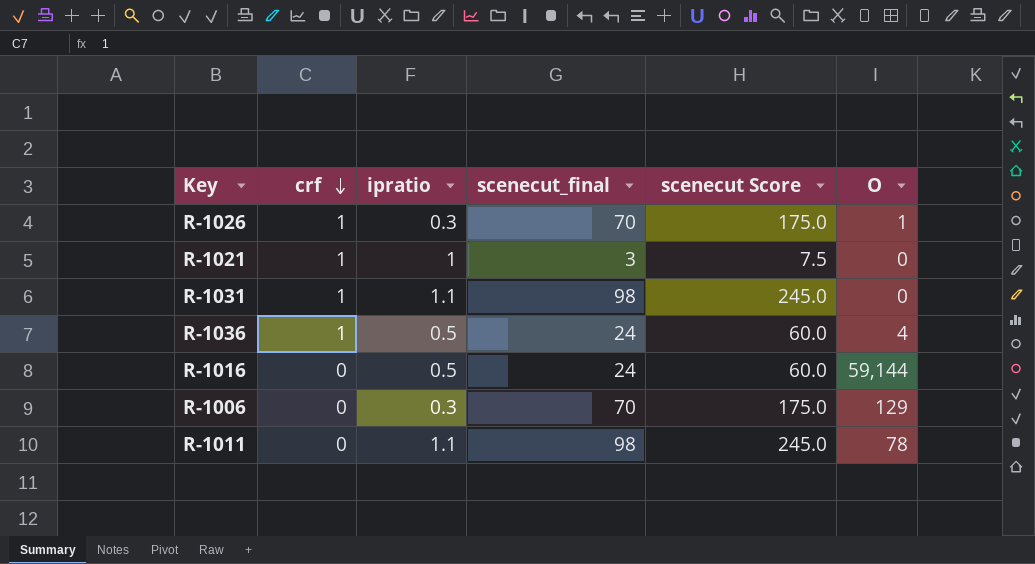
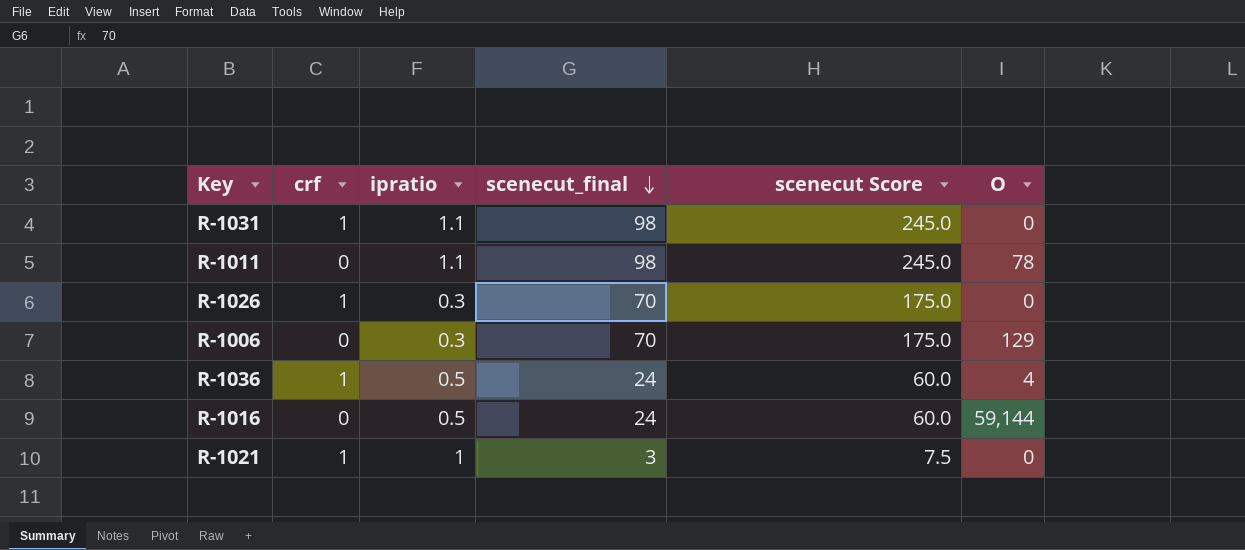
row order: crf descending -> scenecut_final descending
R-1026 | O: 1 -> 0

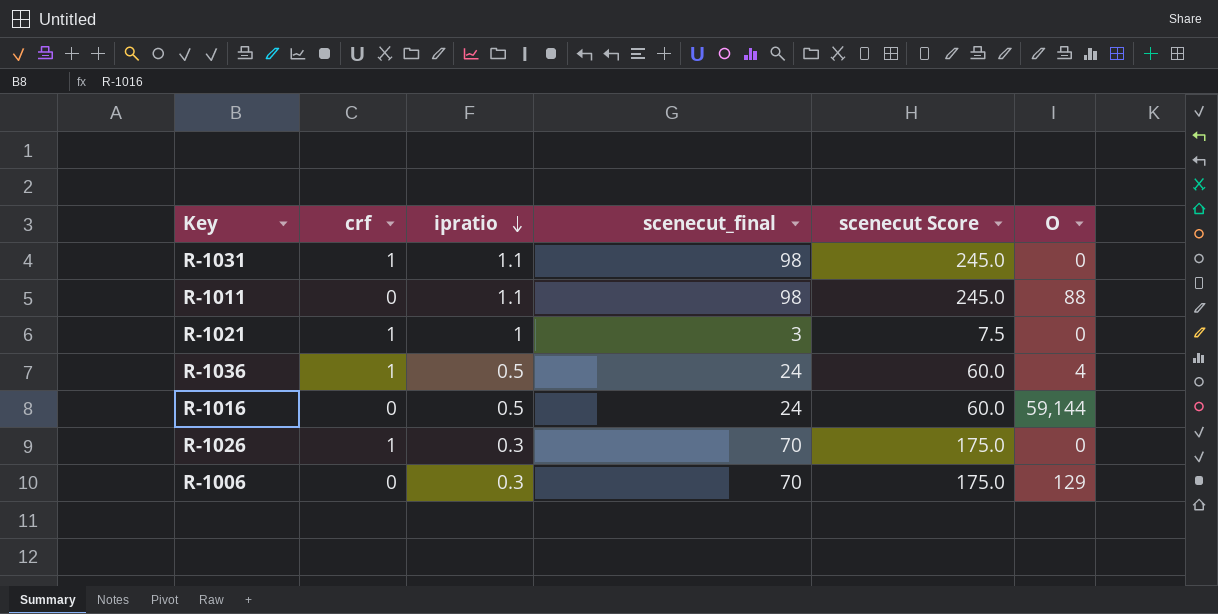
row order: scenecut_final descending -> ipratio descending
R-1011 | O: 78 -> 88

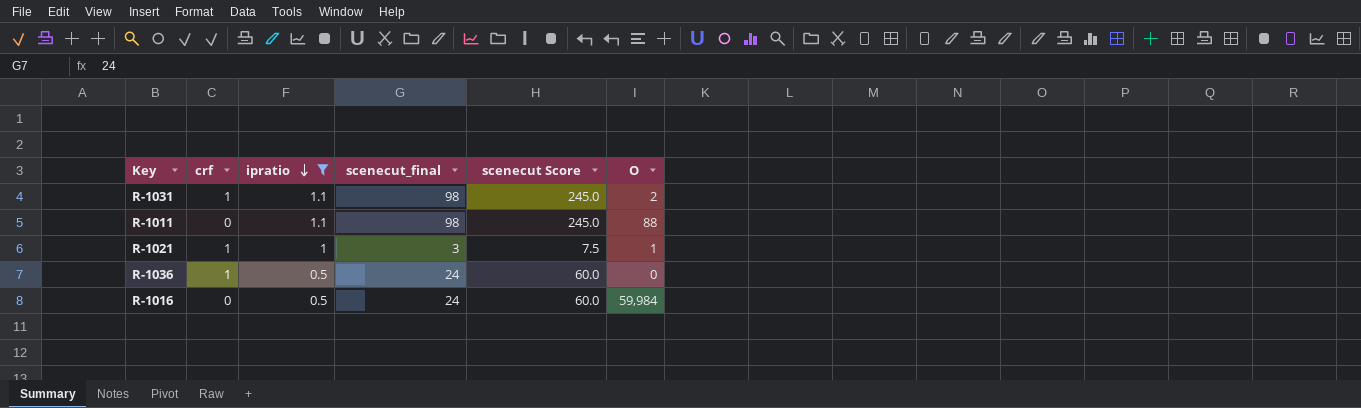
filter: none -> ipratio != 0.3
R-1031 | O: 0 -> 2
R-1021 | O: 0 -> 1
R-1036 | O: 4 -> 0
R-1016 | O: 59,144 -> 59,984

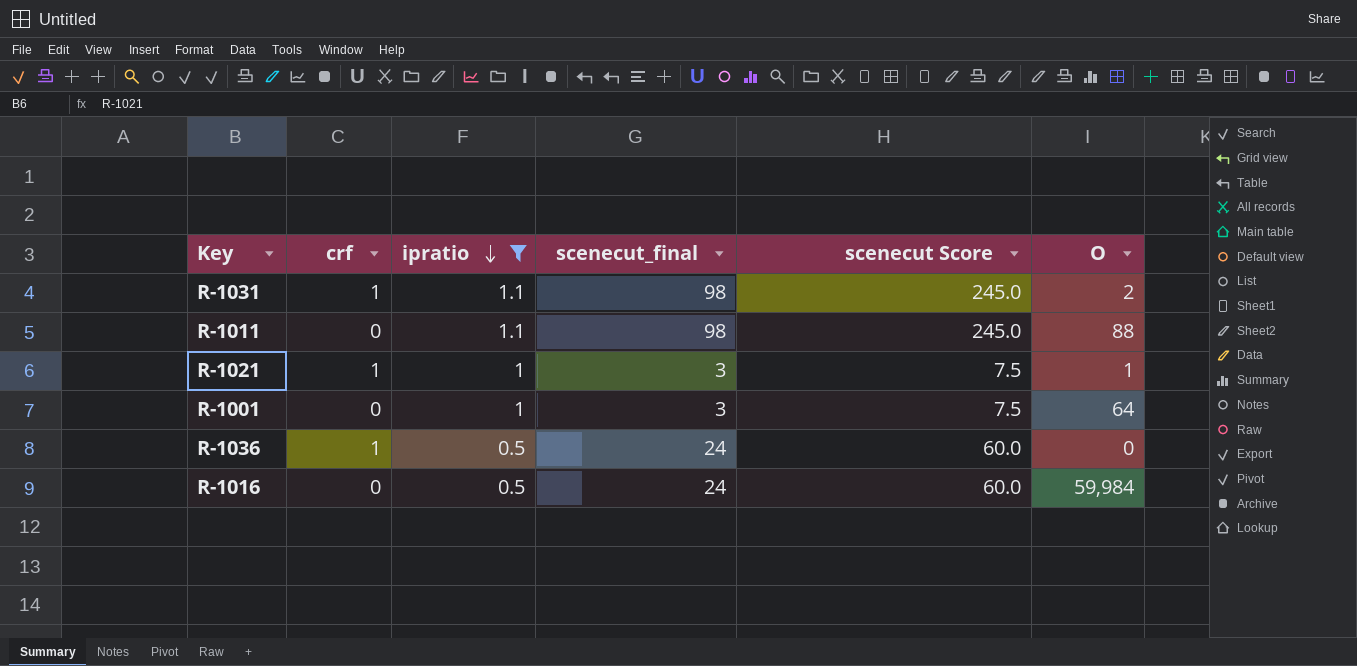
row R-1001: none -> 0 | 1 | 3 | 7.5 | 64

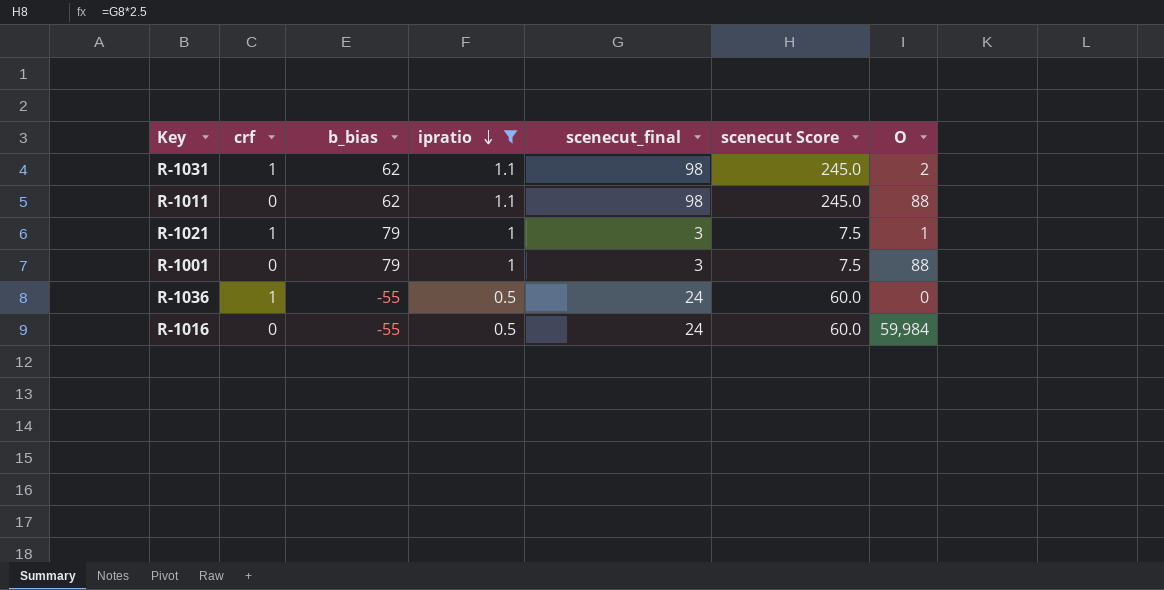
column b_bias | position: none -> 3
R-1001 | O: 64 -> 88

